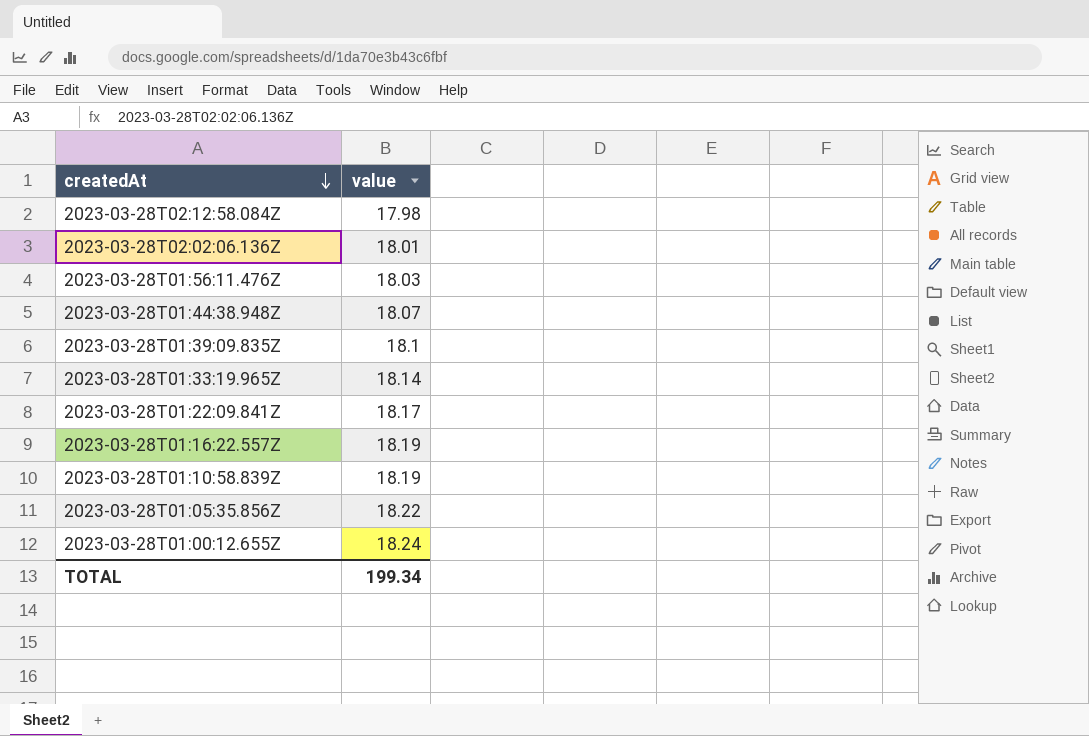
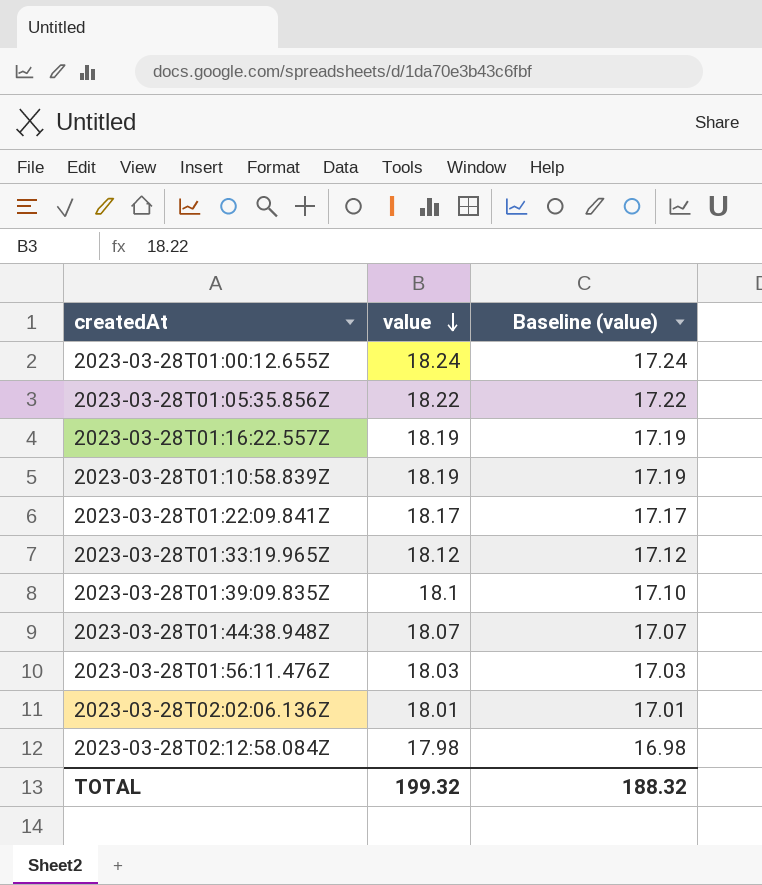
row order: createdAt descending -> value descending
column Baseline (value) | formula: none -> [value] - 1
2023-03-28T01:33:19.965Z | value: 18.14 -> 18.12
TOTAL | value: 199.34 -> 199.32

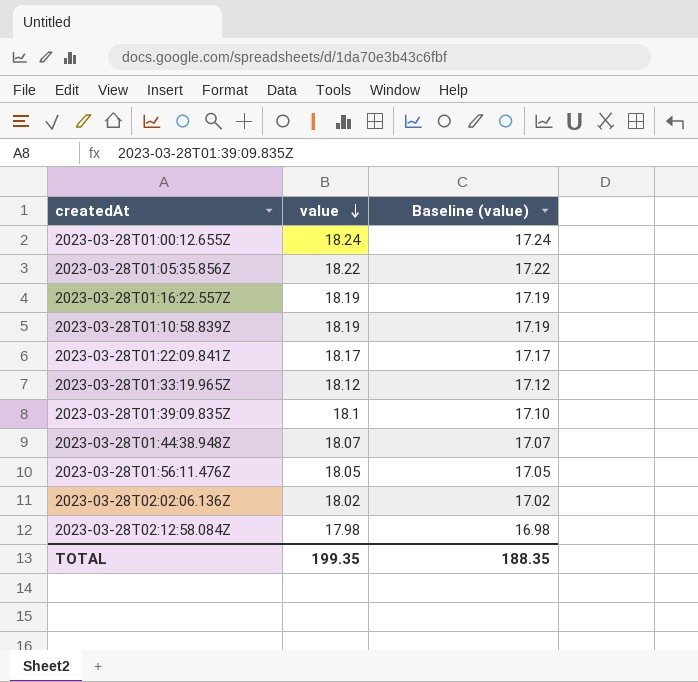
2023-03-28T01:56:11.476Z | value: 18.03 -> 18.05
2023-03-28T01:56:11.476Z | Baseline (value): 17.03 -> 17.05
2023-03-28T02:02:06.136Z | value: 18.01 -> 18.02
2023-03-28T02:02:06.136Z | Baseline (value): 17.01 -> 17.02
TOTAL | value: 199.32 -> 199.35
TOTAL | Baseline (value): 188.32 -> 188.35

